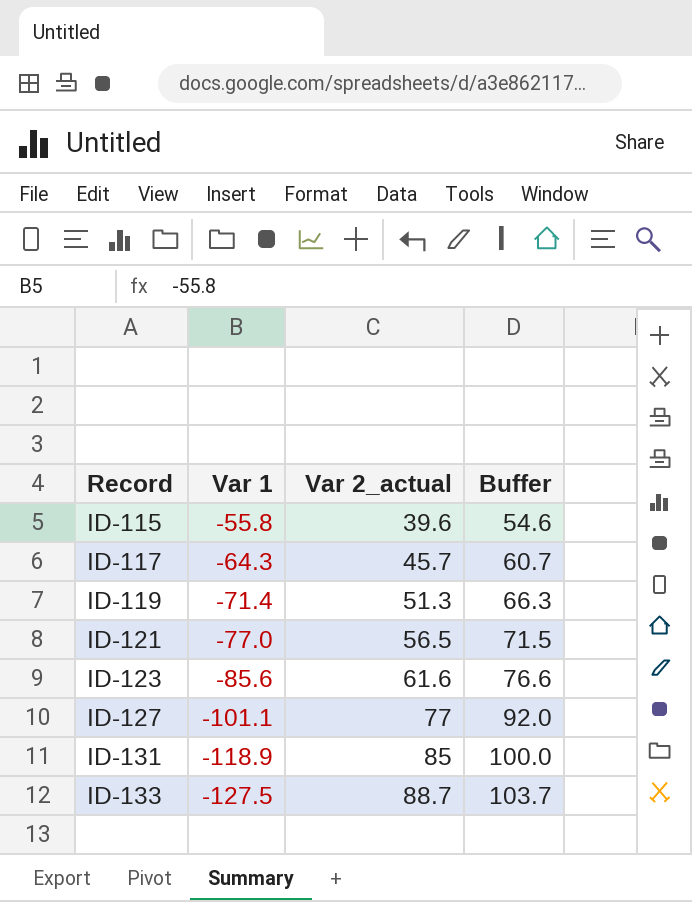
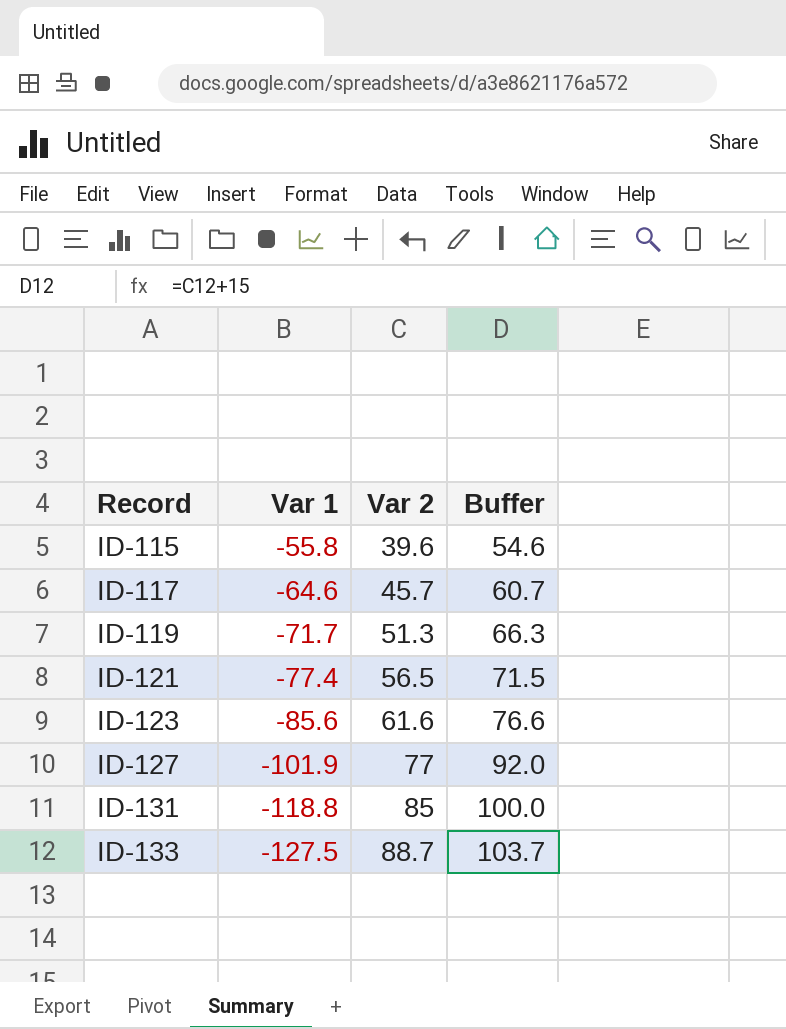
column name: Var 2_actual -> Var 2
ID-117 | Var 1: -64.3 -> -64.6
ID-119 | Var 1: -71.4 -> -71.7
ID-121 | Var 1: -77.0 -> -77.4
ID-127 | Var 1: -101.1 -> -101.9
ID-131 | Var 1: -118.9 -> -118.8

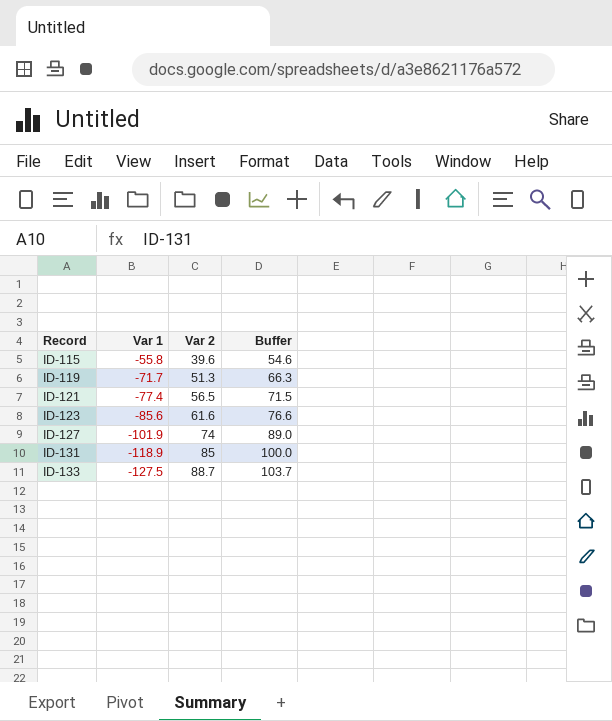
row ID-117: -64.6 | 45.7 | 60.7 -> none
ID-127 | Var 2: 77 -> 74
ID-127 | Buffer: 92.0 -> 89.0
ID-131 | Var 1: -118.8 -> -118.9

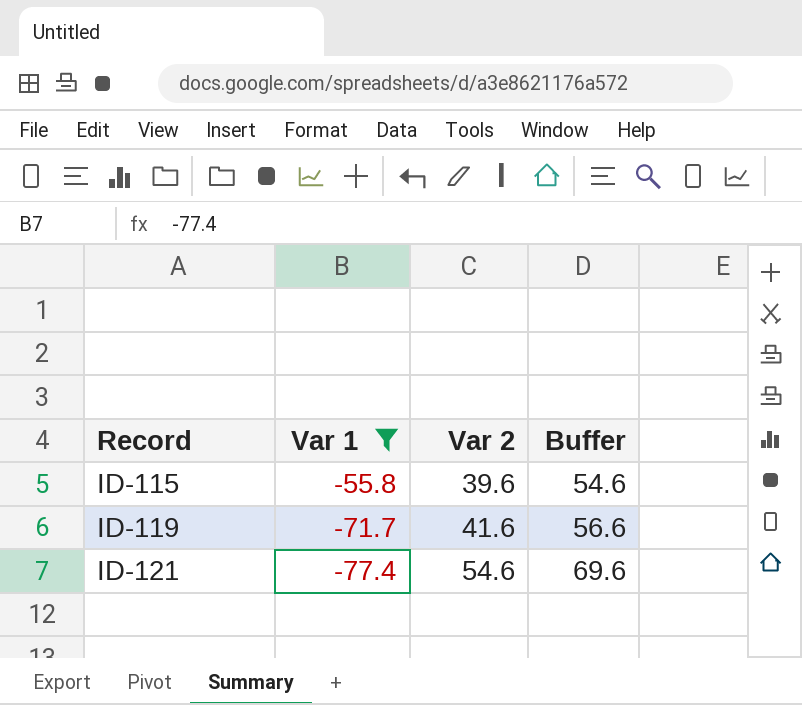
filter: none -> Var 1 >= -77.4
ID-119 | Var 2: 51.3 -> 41.6
ID-119 | Buffer: 66.3 -> 56.6
ID-121 | Var 2: 56.5 -> 54.6
ID-121 | Buffer: 71.5 -> 69.6

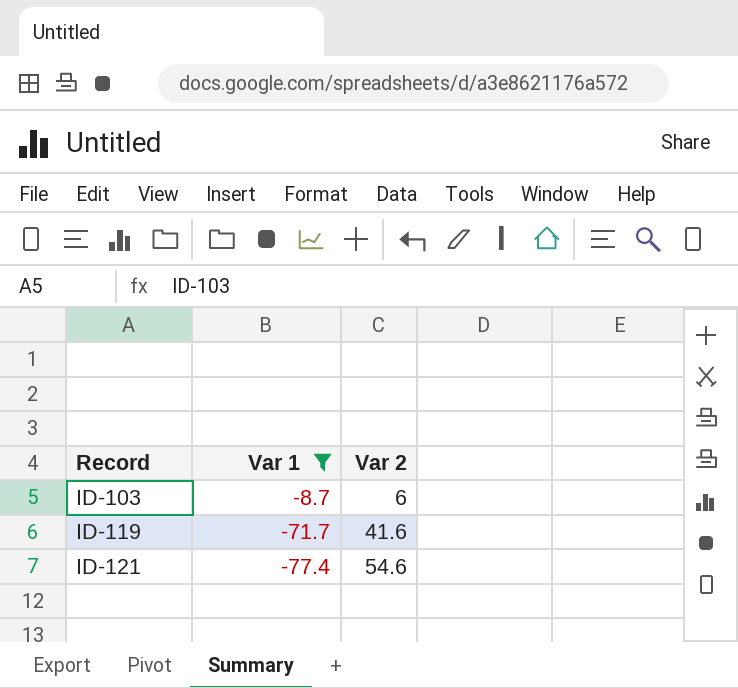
column Buffer | formula: [Var 2] + 15 -> none
row ID-115: -55.8 | 39.6 | 54.6 -> none
row ID-103: none -> -8.7 | 6

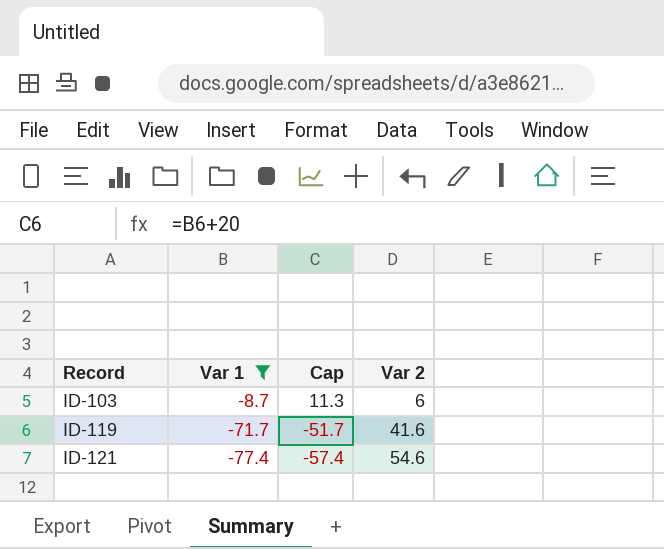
column Cap | formula: none -> [Var 1] + 20

